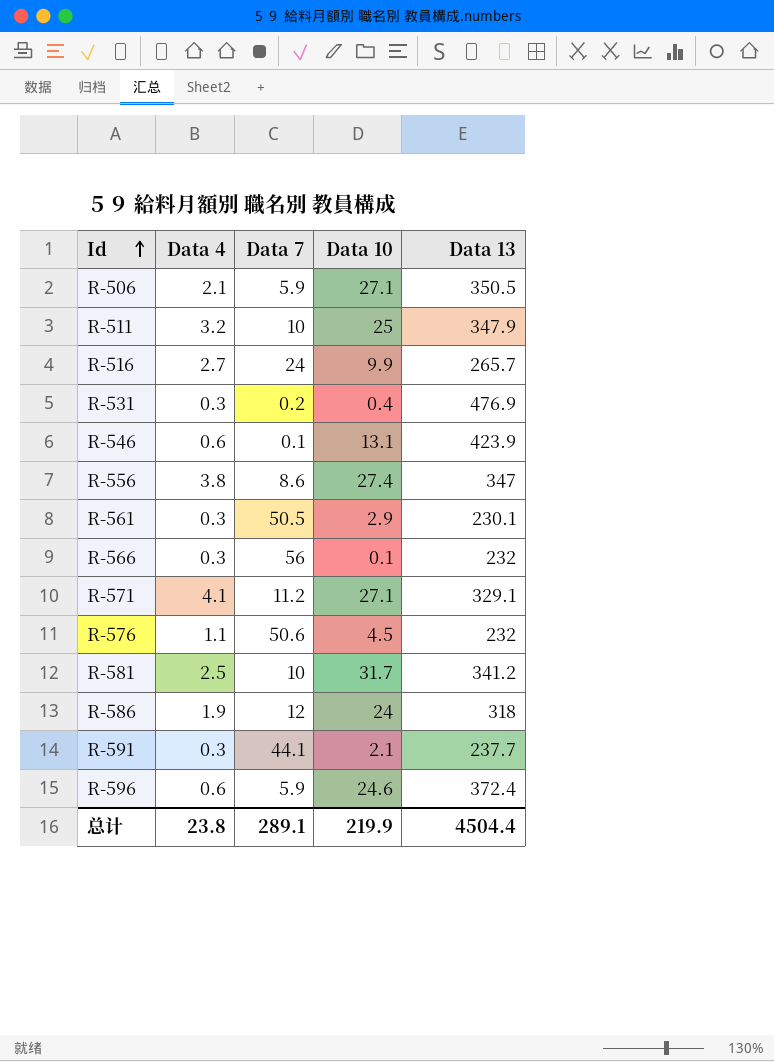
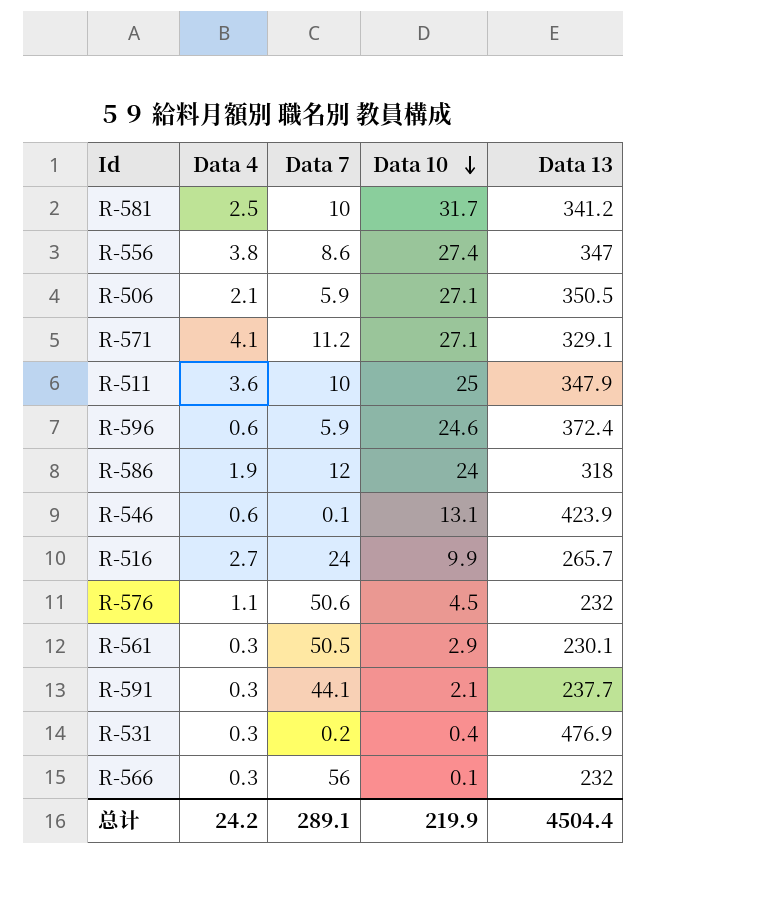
row order: Id ascending -> Data 10 descending
R-511 | Data 4: 3.2 -> 3.6
总计 | Data 4: 23.8 -> 24.2

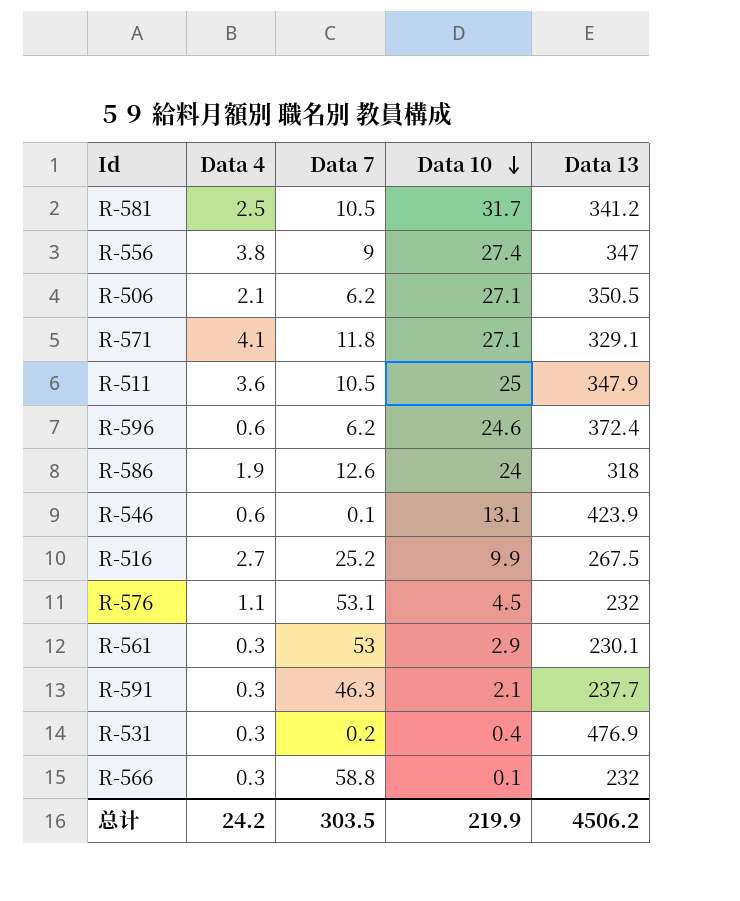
R-581 | Data 7: 10 -> 10.5
R-556 | Data 7: 8.6 -> 9
R-506 | Data 7: 5.9 -> 6.2
R-571 | Data 7: 11.2 -> 11.8
R-511 | Data 7: 10 -> 10.5
R-596 | Data 7: 5.9 -> 6.2
R-586 | Data 7: 12 -> 12.6
R-516 | Data 7: 24 -> 25.2
R-516 | Data 13: 265.7 -> 267.5
R-576 | Data 7: 50.6 -> 53.1
R-561 | Data 7: 50.5 -> 53
R-591 | Data 7: 44.1 -> 46.3
R-566 | Data 7: 56 -> 58.8
总计 | Data 7: 289.1 -> 303.5
总计 | Data 13: 4504.4 -> 4506.2

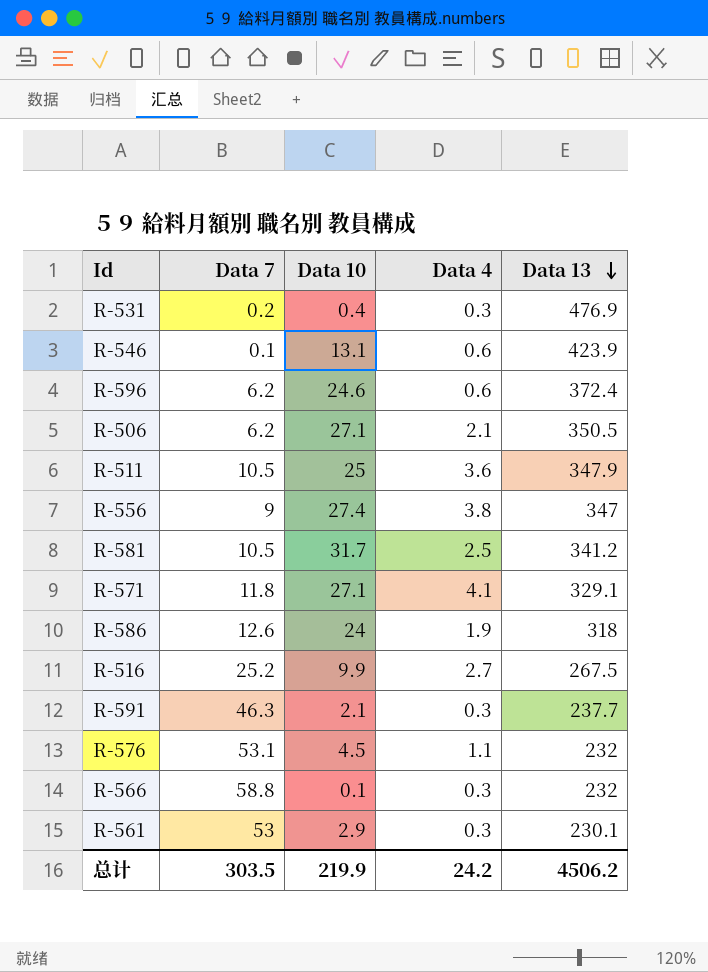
row order: Data 10 descending -> Data 13 descending
column Data 4 | position: 2 -> 4

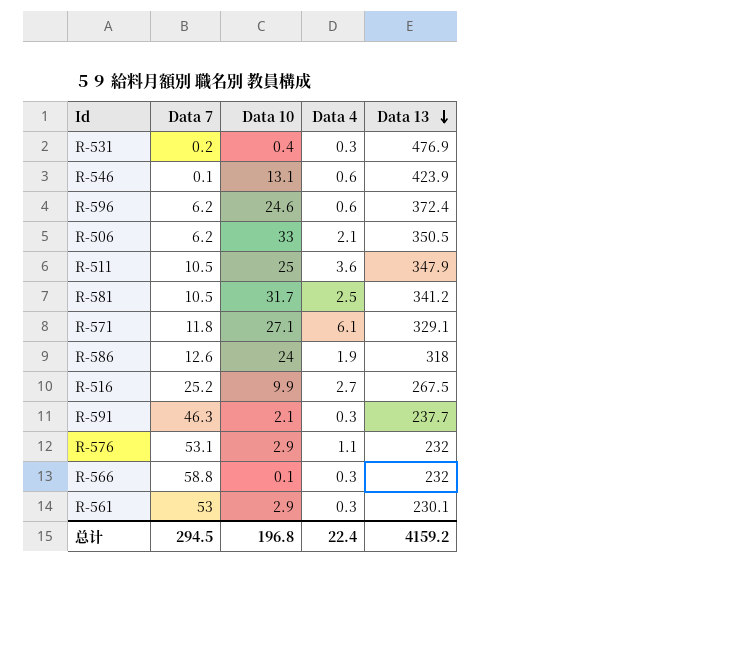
row R-556: 9 | 27.4 | 3.8 | 347 -> none
R-506 | Data 10: 27.1 -> 33
R-571 | Data 4: 4.1 -> 6.1
R-576 | Data 10: 4.5 -> 2.9
总计 | Data 7: 303.5 -> 294.5
总计 | Data 10: 219.9 -> 196.8
总计 | Data 4: 24.2 -> 22.4
总计 | Data 13: 4506.2 -> 4159.2

